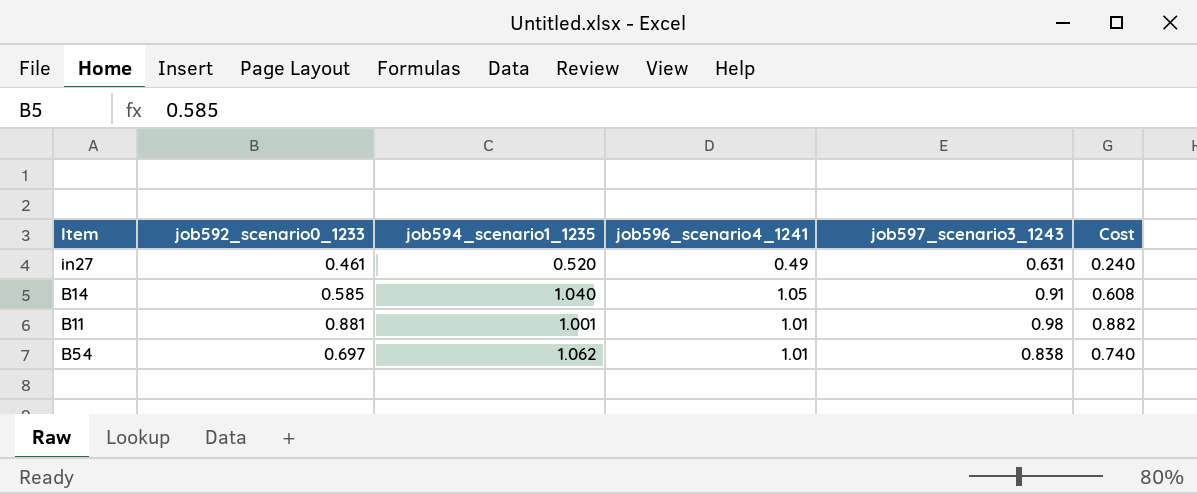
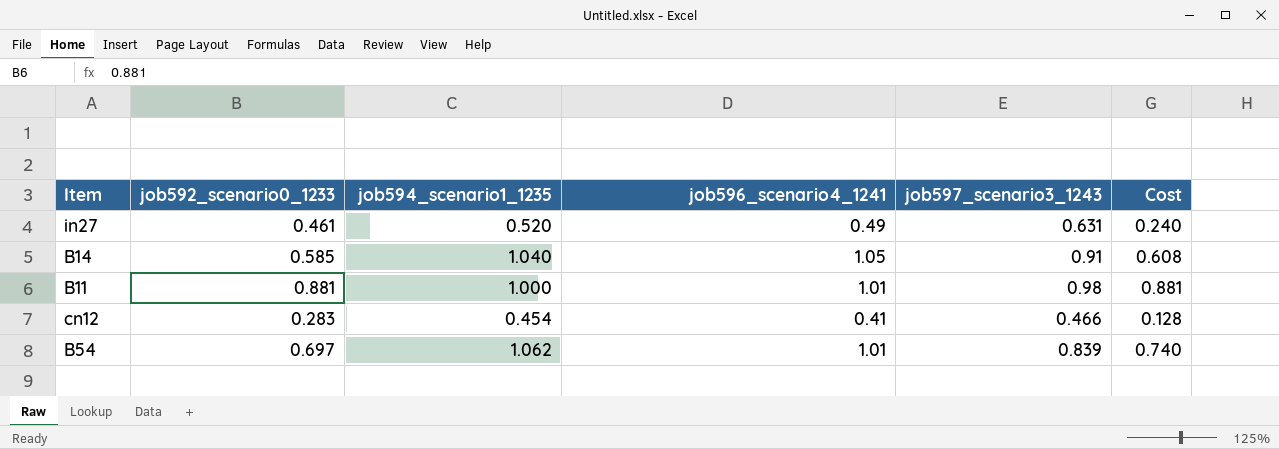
B11 | job594_scenario1_1235: 1.001 -> 1.000
B11 | Cost: 0.882 -> 0.881
row cn12: none -> 0.283 | 0.454 | 0.41 | 0.466 | 0.128
B54 | job597_scenario3_1243: 0.838 -> 0.839

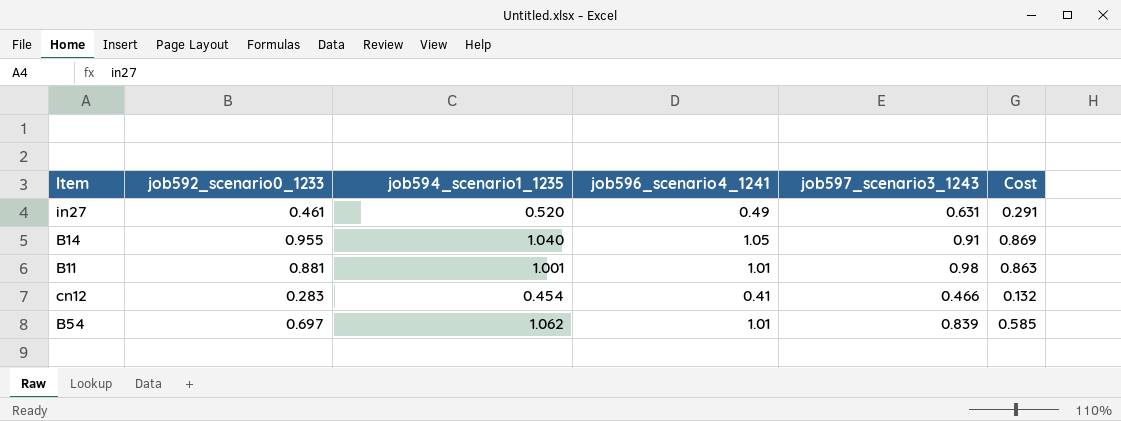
column Cost | formula: [job592_scenario0_1233] * [job594_scenario1_1235] -> [job592_scenario0_1233] * [job597_scenario3_1243]
B14 | job592_scenario0_1233: 0.585 -> 0.955
B11 | job594_scenario1_1235: 1.000 -> 1.001

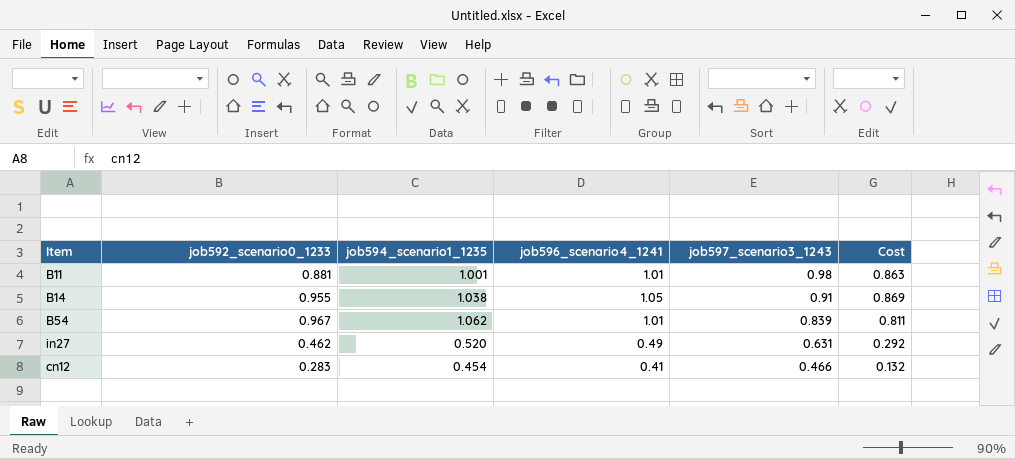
row order: none -> job597_scenario3_1243 descending
B14 | job594_scenario1_1235: 1.040 -> 1.038
B54 | job592_scenario0_1233: 0.697 -> 0.967
B54 | Cost: 0.585 -> 0.811
in27 | job592_scenario0_1233: 0.461 -> 0.462
in27 | Cost: 0.291 -> 0.292

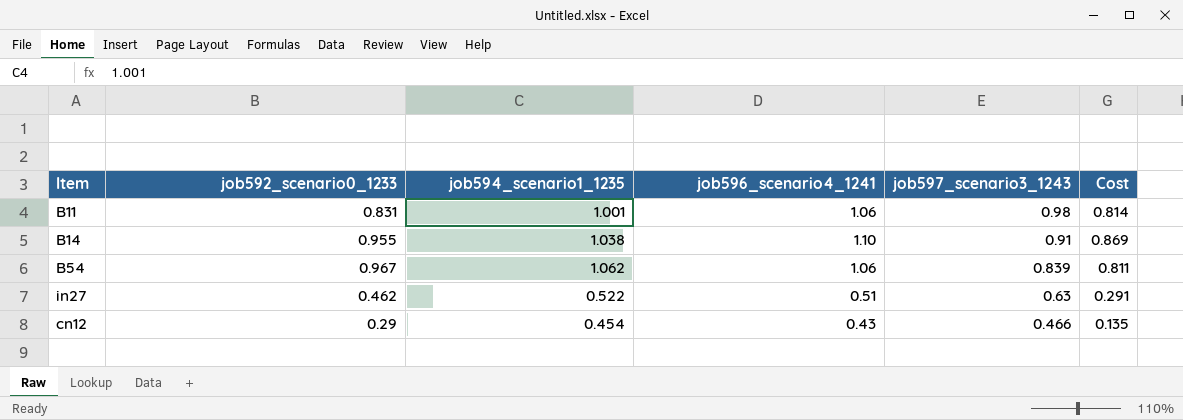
B11 | job592_scenario0_1233: 0.881 -> 0.831
B11 | job596_scenario4_1241: 1.01 -> 1.06
B11 | Cost: 0.863 -> 0.814
B14 | job596_scenario4_1241: 1.05 -> 1.10
B54 | job596_scenario4_1241: 1.01 -> 1.06
in27 | job594_scenario1_1235: 0.520 -> 0.522
in27 | job596_scenario4_1241: 0.49 -> 0.51
in27 | job597_scenario3_1243: 0.631 -> 0.63
in27 | Cost: 0.292 -> 0.291
cn12 | job592_scenario0_1233: 0.283 -> 0.29
cn12 | job596_scenario4_1241: 0.41 -> 0.43
cn12 | Cost: 0.132 -> 0.135

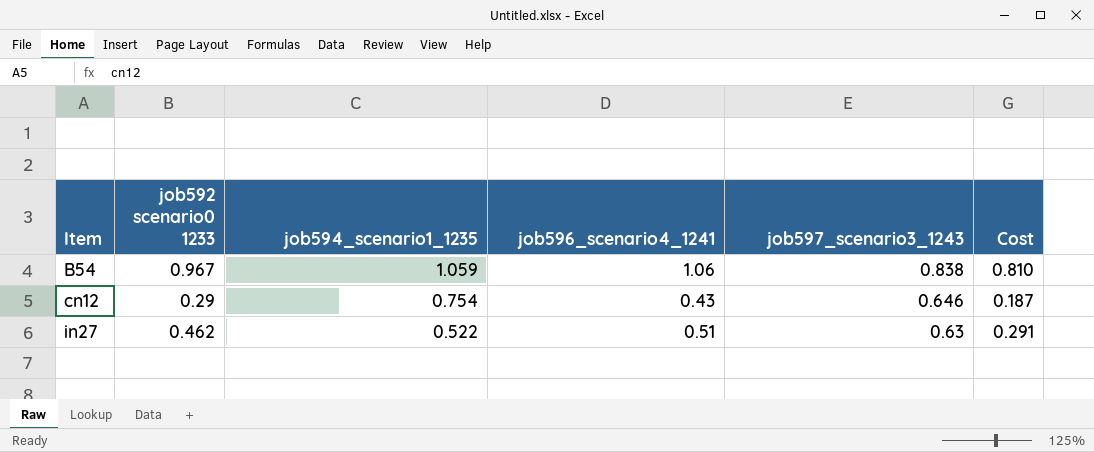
row order: job597_scenario3_1243 descending -> Item ascending
column name: job592_scenario0_1233 -> job592 scenario0 1233
row B11: 0.831 | 1.001 | 1.06 | 0.98 | 0.814 -> none
row B14: 0.955 | 1.038 | 1.10 | 0.91 | 0.869 -> none
B54 | job594_scenario1_1235: 1.062 -> 1.059
B54 | job597_scenario3_1243: 0.839 -> 0.838
B54 | Cost: 0.811 -> 0.810
cn12 | job594_scenario1_1235: 0.454 -> 0.754
cn12 | job597_scenario3_1243: 0.466 -> 0.646
cn12 | Cost: 0.135 -> 0.187

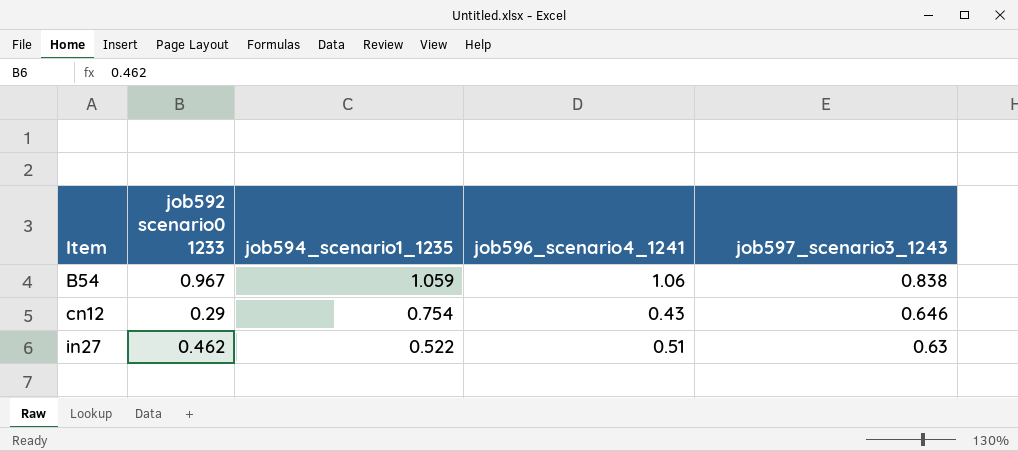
column Cost | formula: [job592 scenario0 1233] * [job597_scenario3_1243] -> none

